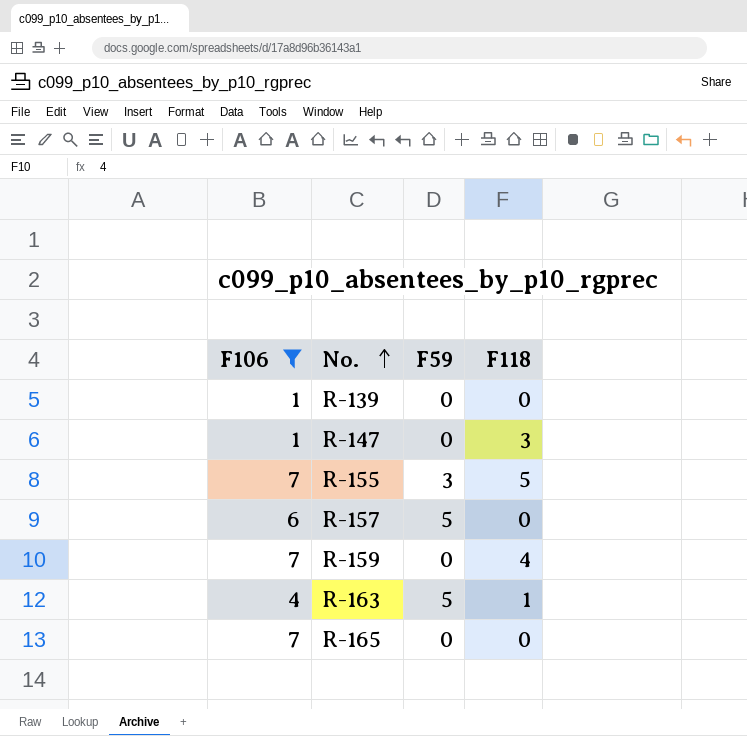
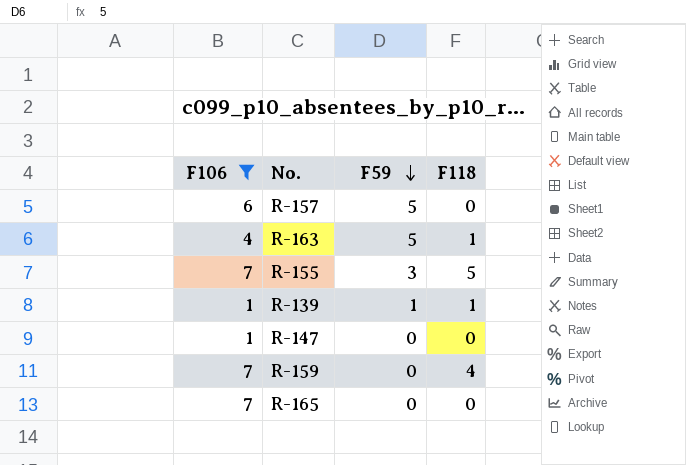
row order: No. ascending -> F59 descending
R-139 | F59: 0 -> 1
R-139 | F118: 0 -> 1
R-147 | F118: 3 -> 0

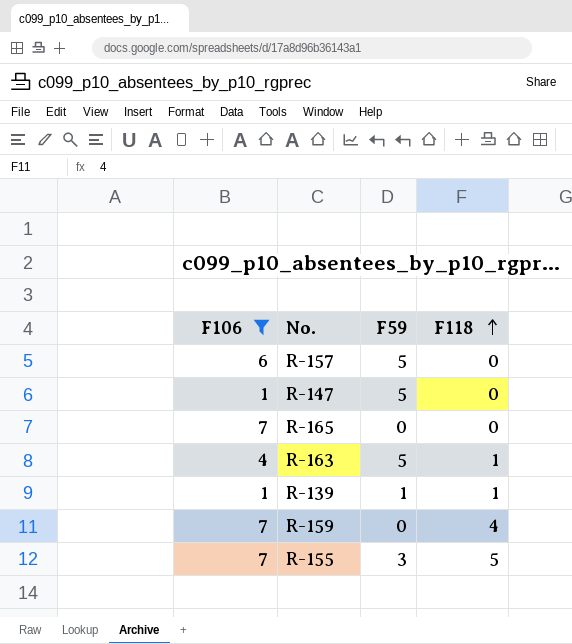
row order: F59 descending -> F118 ascending
R-147 | F59: 0 -> 5

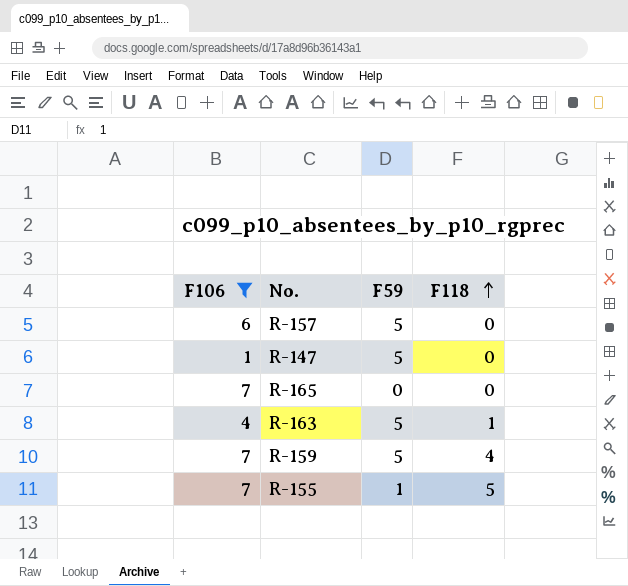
row R-139: 1 | 1 | 1 -> none
R-159 | F59: 0 -> 5
R-155 | F59: 3 -> 1

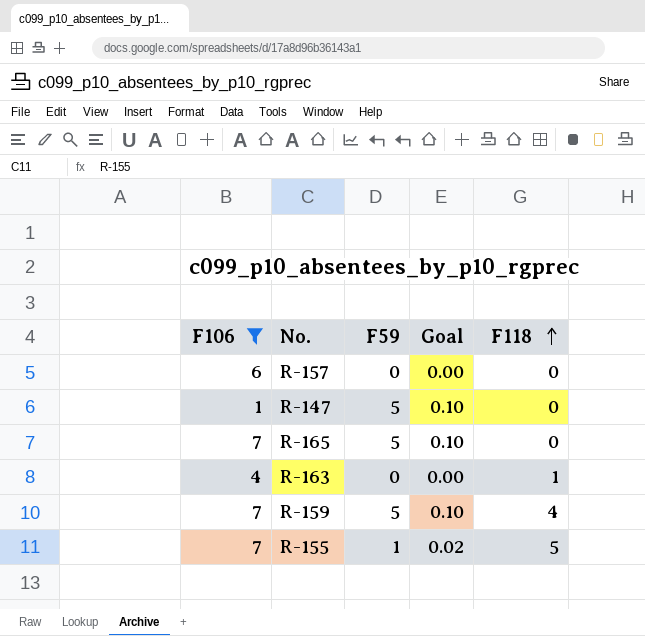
column Goal | formula: none -> [F59] * 0.02
R-157 | F59: 5 -> 0
R-165 | F59: 0 -> 5
R-163 | F59: 5 -> 0

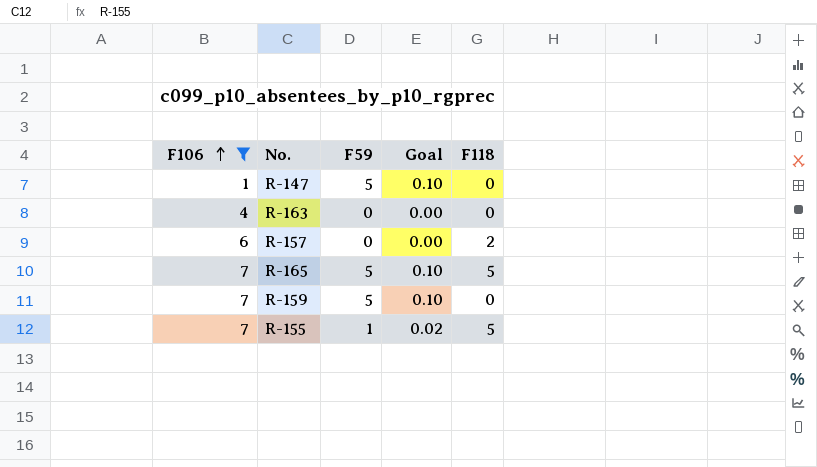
row order: F118 ascending -> F106 ascending
R-163 | F118: 1 -> 0
R-157 | F118: 0 -> 2
R-165 | F118: 0 -> 5
R-159 | F118: 4 -> 0

